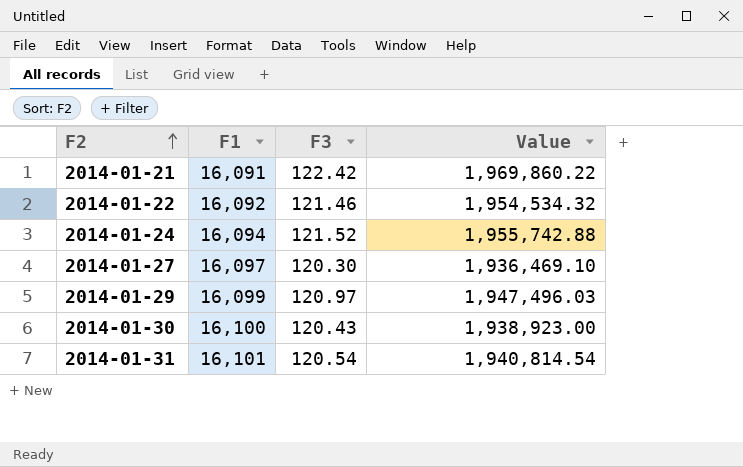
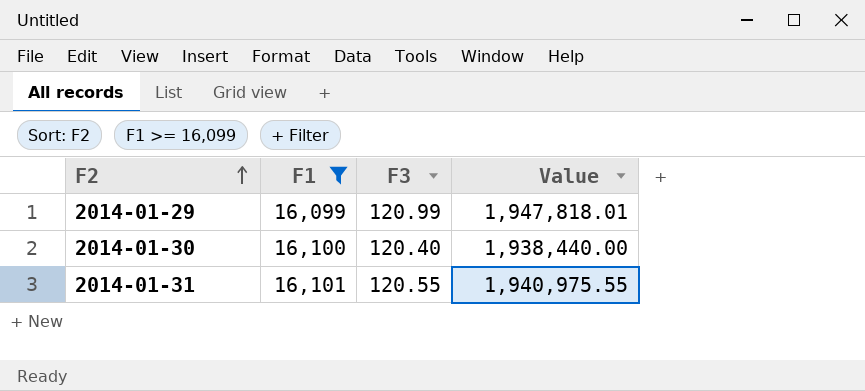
filter: none -> F1 >= 16,099
2014-01-29 | F3: 120.97 -> 120.99
2014-01-29 | Value: 1,947,496.03 -> 1,947,818.01
2014-01-30 | F3: 120.43 -> 120.40
2014-01-30 | Value: 1,938,923.00 -> 1,938,440.00
2014-01-31 | F3: 120.54 -> 120.55
2014-01-31 | Value: 1,940,814.54 -> 1,940,975.55

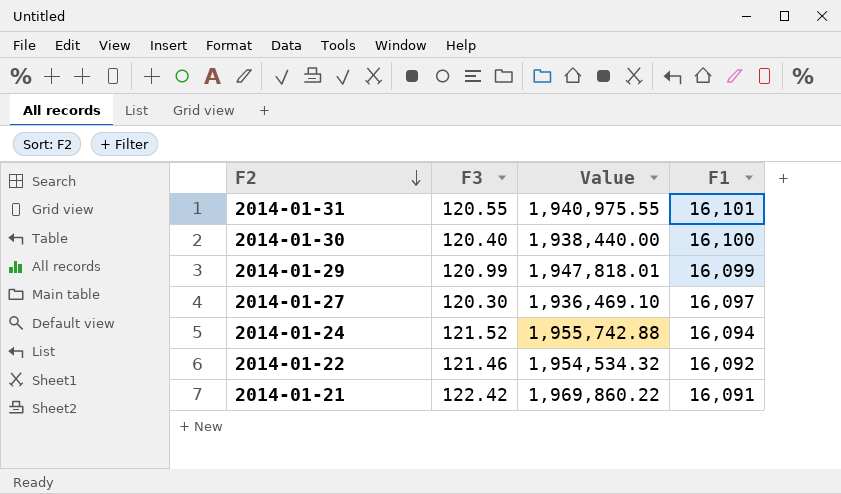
filter: F1 >= 16,099 -> none
row order: F2 ascending -> F2 descending
column F1 | position: 2 -> 4

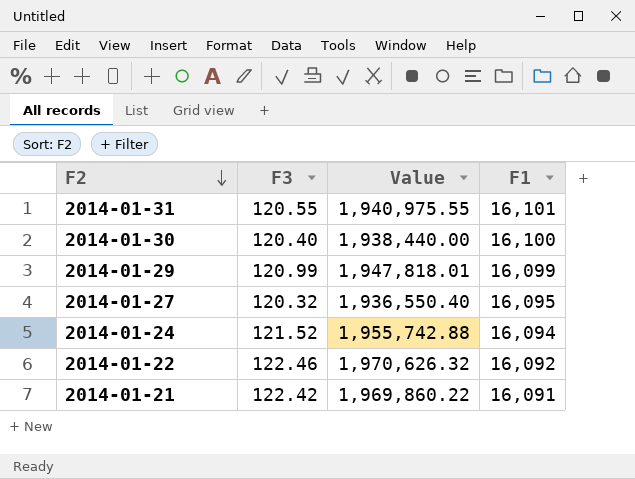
2014-01-27 | F3: 120.30 -> 120.32
2014-01-27 | Value: 1,936,469.10 -> 1,936,550.40
2014-01-27 | F1: 16,097 -> 16,095
2014-01-22 | F3: 121.46 -> 122.46
2014-01-22 | Value: 1,954,534.32 -> 1,970,626.32

